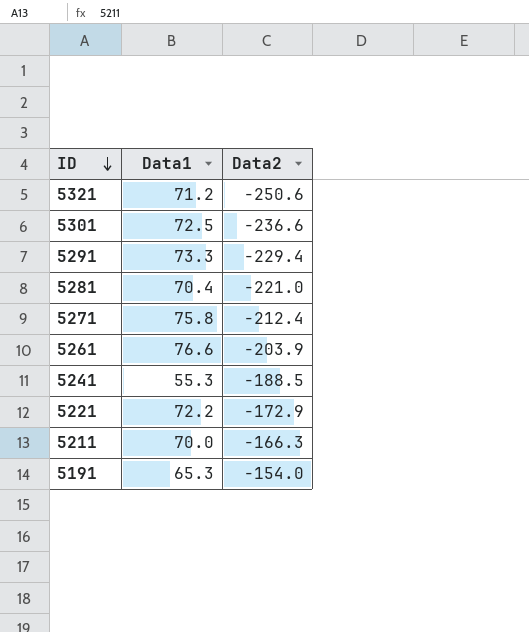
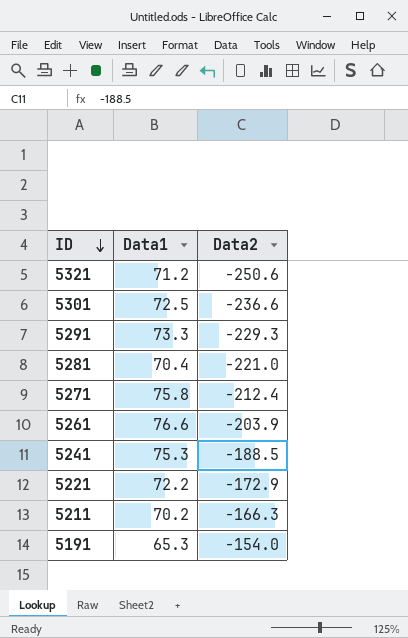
5291 | Data2: -229.4 -> -229.3
5241 | Data1: 55.3 -> 75.3
5211 | Data1: 70.0 -> 70.2

